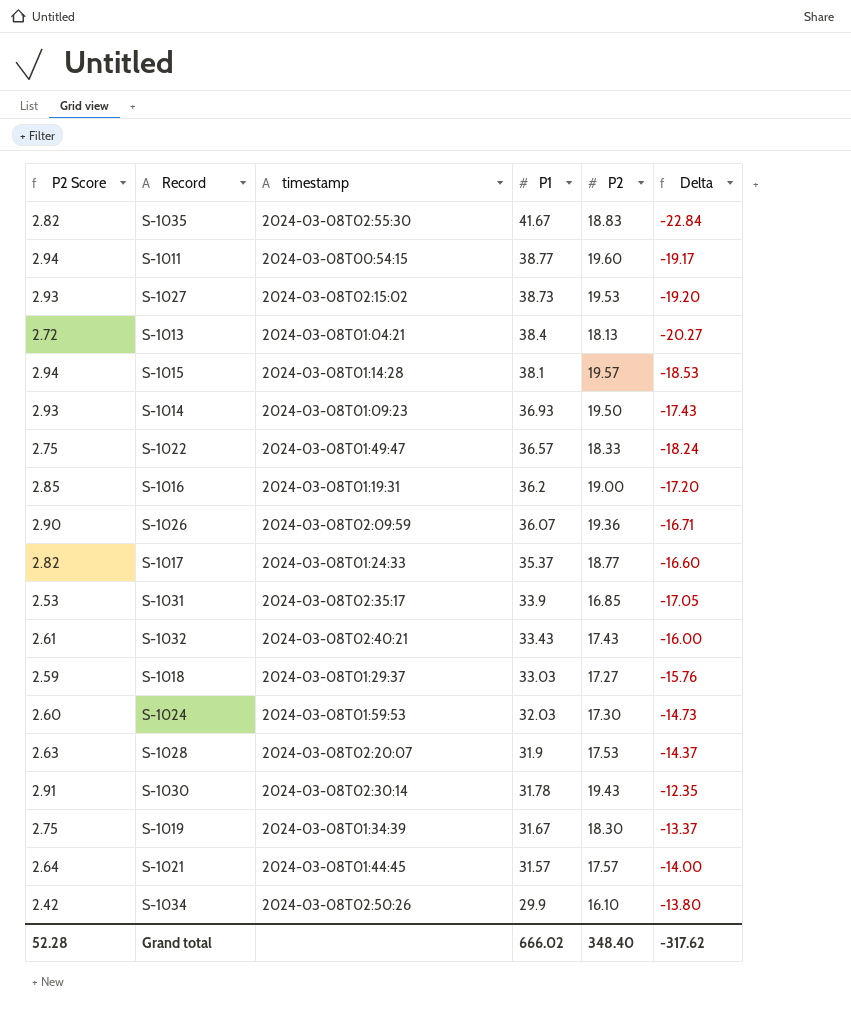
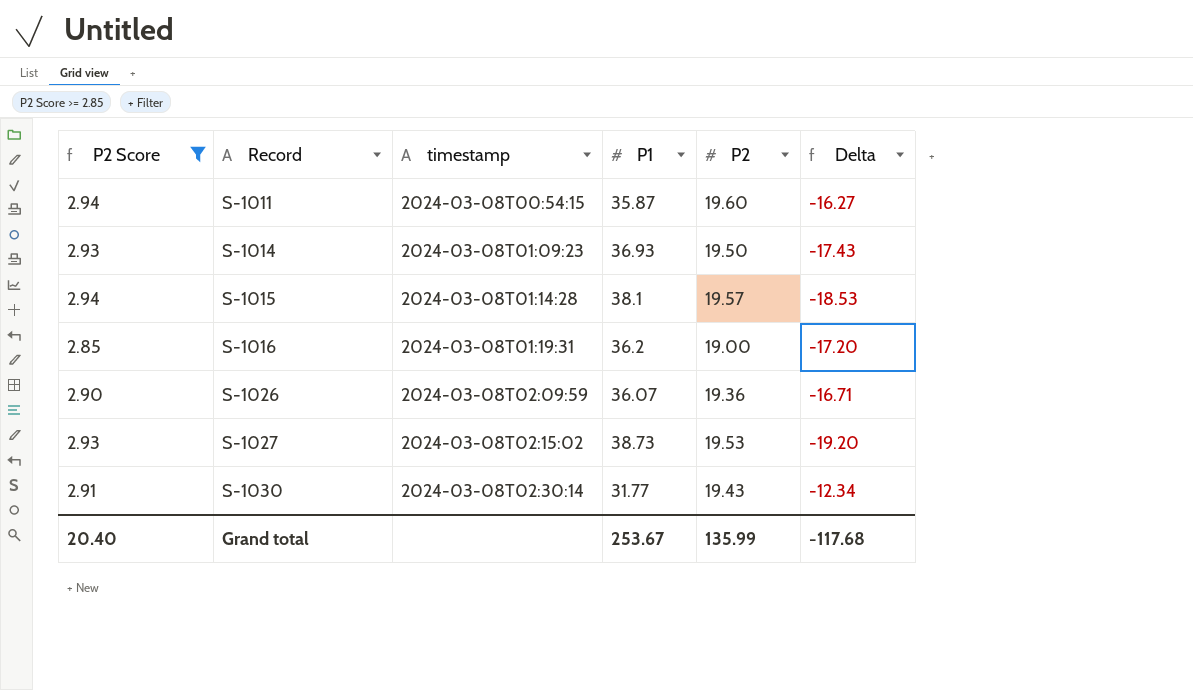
filter: none -> P2 Score >= 2.85
row order: P1 descending -> Record ascending
S-1011 | P1: 38.77 -> 35.87
S-1011 | Delta: -19.17 -> -16.27
S-1030 | P1: 31.78 -> 31.77
S-1030 | Delta: -12.35 -> -12.34
Grand total | P2 Score: 52.28 -> 20.40
Grand total | P1: 666.02 -> 253.67
Grand total | P2: 348.40 -> 135.99
Grand total | Delta: -317.62 -> -117.68

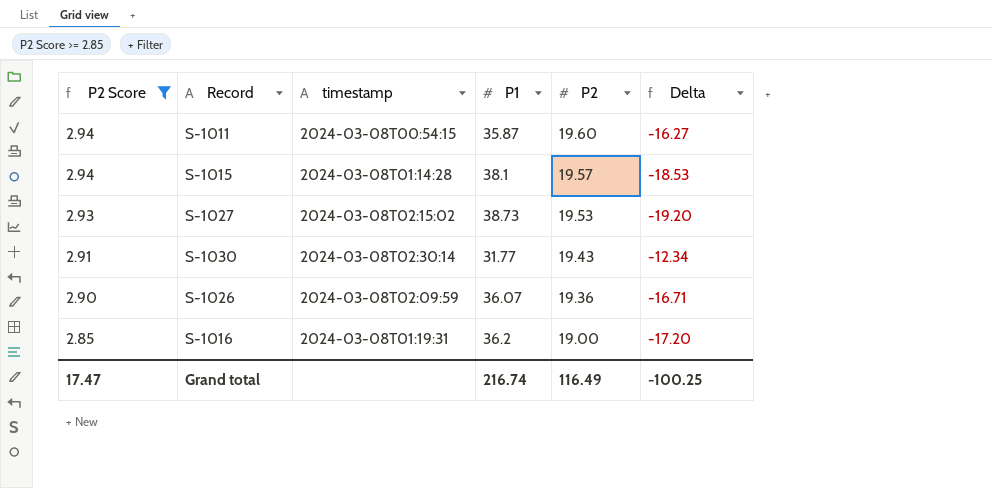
row order: Record ascending -> P2 Score descending
row S-1014: 2.93 | 2024-03-08T01:09:23 | 36.93 | 19.50 | -17.43 -> none
Grand total | P2 Score: 20.40 -> 17.47
Grand total | P1: 253.67 -> 216.74
Grand total | P2: 135.99 -> 116.49
Grand total | Delta: -117.68 -> -100.25

